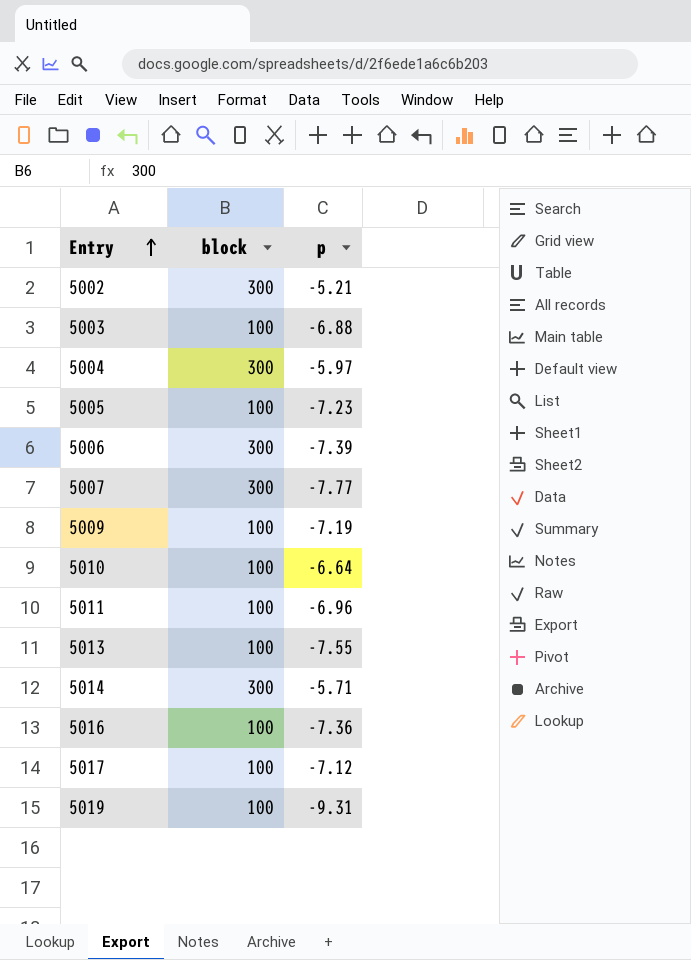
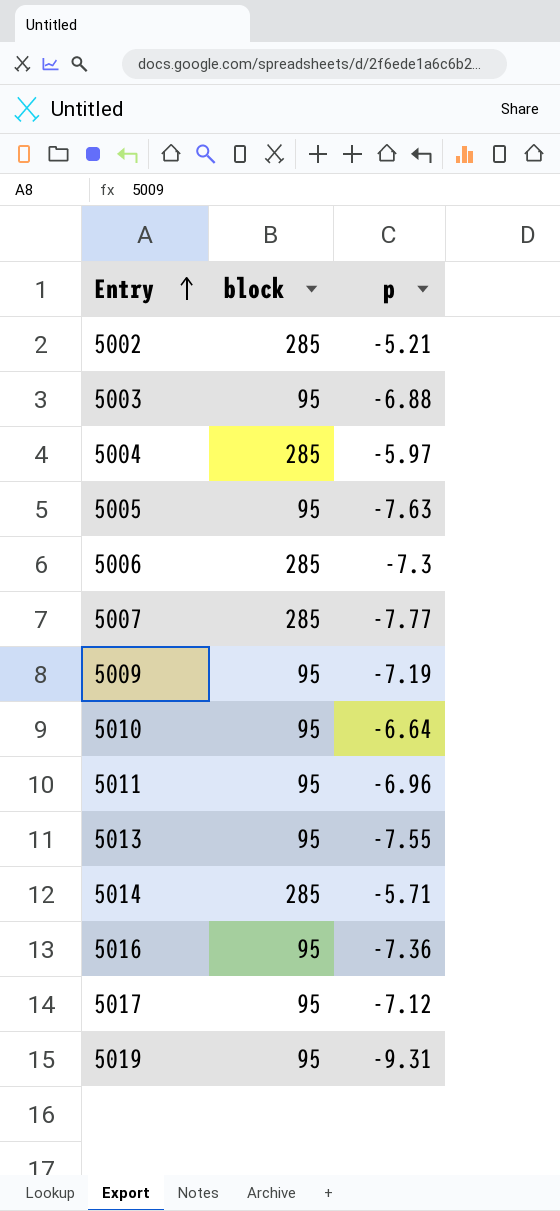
5002 | block: 300 -> 285
5003 | block: 100 -> 95
5004 | block: 300 -> 285
5005 | block: 100 -> 95
5005 | p: -7.23 -> -7.63
5006 | block: 300 -> 285
5006 | p: -7.39 -> -7.3
5007 | block: 300 -> 285
5009 | block: 100 -> 95
5010 | block: 100 -> 95
5011 | block: 100 -> 95
5013 | block: 100 -> 95
5014 | block: 300 -> 285
5016 | block: 100 -> 95
5017 | block: 100 -> 95
5019 | block: 100 -> 95

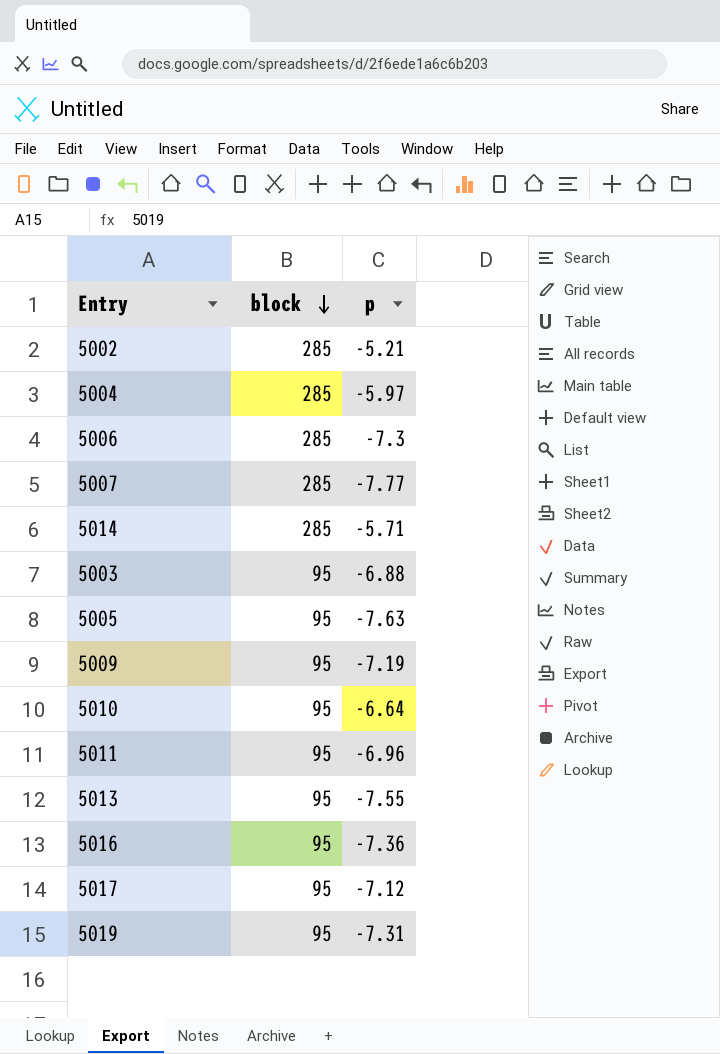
row order: Entry ascending -> block descending
5019 | p: -9.31 -> -7.31

